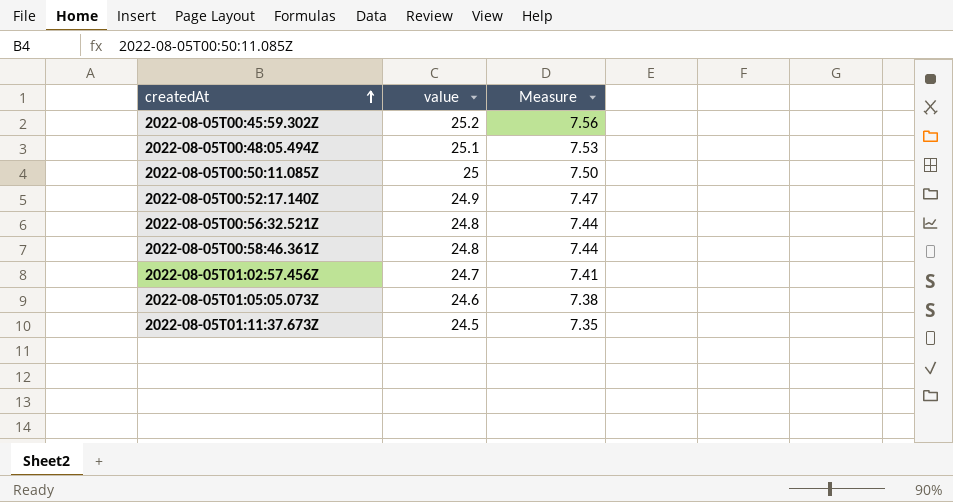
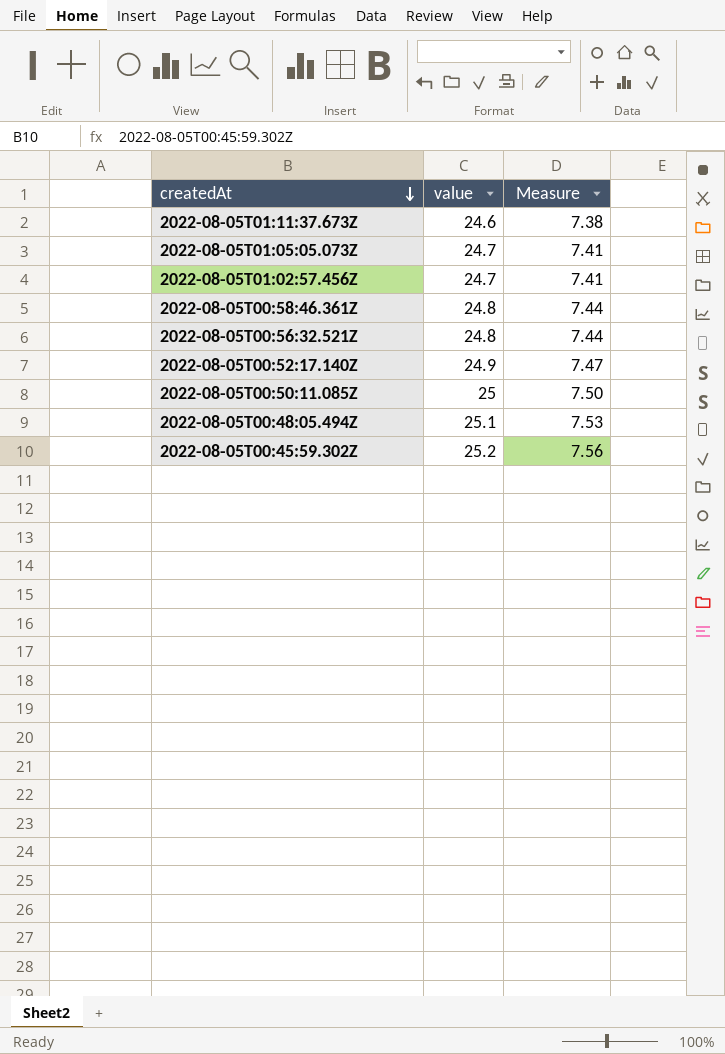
row order: createdAt ascending -> createdAt descending
2022-08-05T01:11:37.673Z | value: 24.5 -> 24.6
2022-08-05T01:11:37.673Z | Measure: 7.35 -> 7.38
2022-08-05T01:05:05.073Z | value: 24.6 -> 24.7
2022-08-05T01:05:05.073Z | Measure: 7.38 -> 7.41

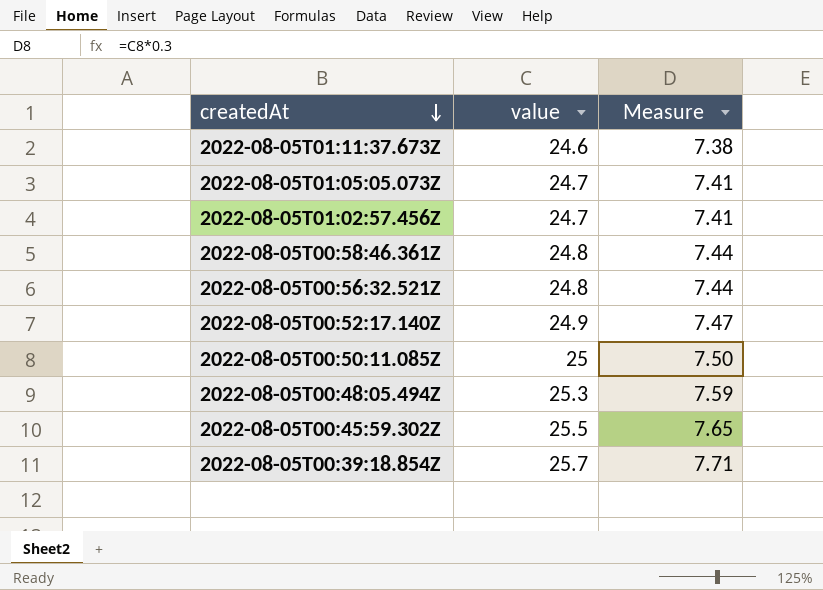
2022-08-05T00:48:05.494Z | value: 25.1 -> 25.3
2022-08-05T00:48:05.494Z | Measure: 7.53 -> 7.59
2022-08-05T00:45:59.302Z | value: 25.2 -> 25.5
2022-08-05T00:45:59.302Z | Measure: 7.56 -> 7.65
row 2022-08-05T00:39:18.854Z: none -> 25.7 | 7.71

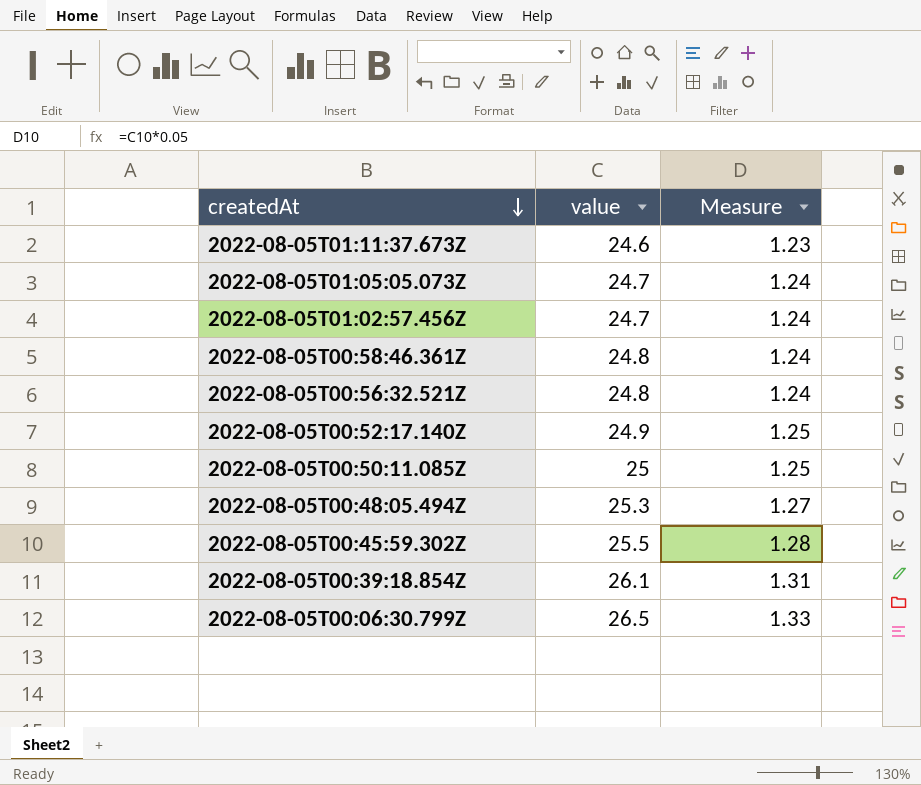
column Measure | formula: [value] * 0.3 -> [value] * 0.05
2022-08-05T00:39:18.854Z | value: 25.7 -> 26.1
row 2022-08-05T00:06:30.799Z: none -> 26.5 | 1.33

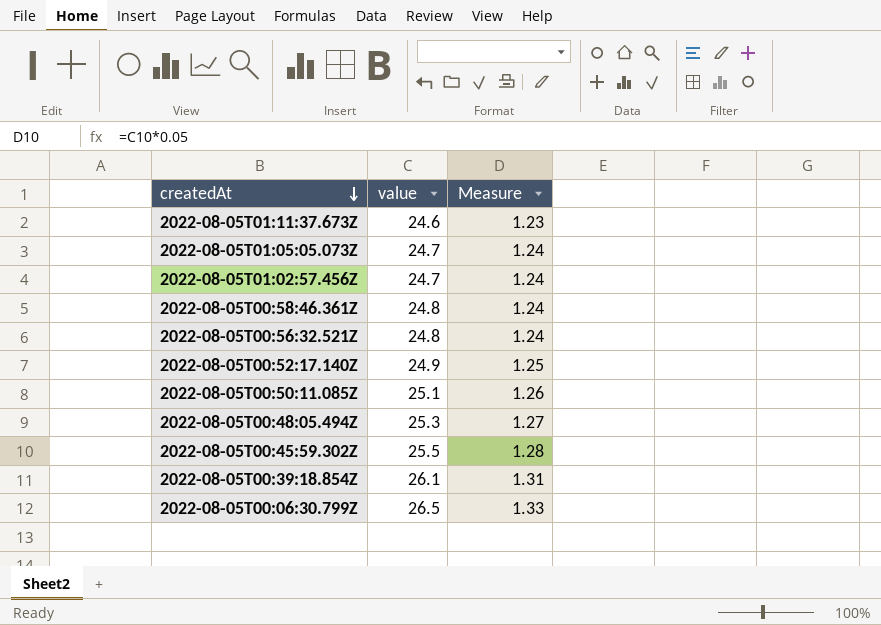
2022-08-05T00:50:11.085Z | value: 25 -> 25.1
2022-08-05T00:50:11.085Z | Measure: 1.25 -> 1.26

